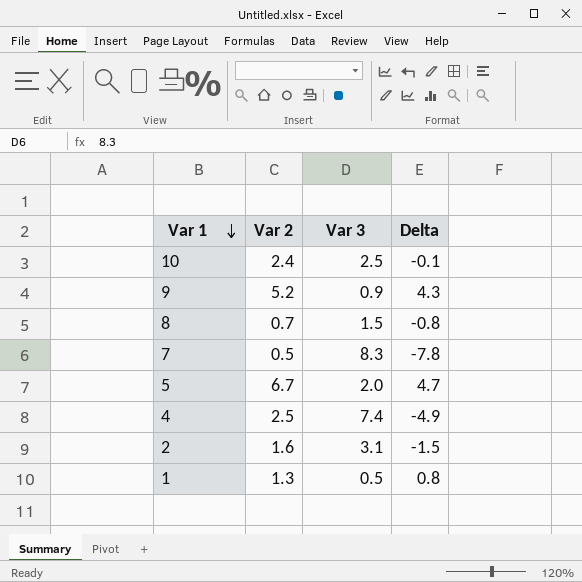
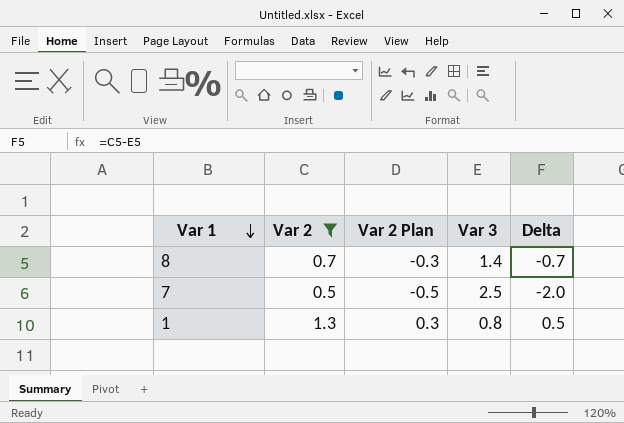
filter: none -> Var 2 <= 1.3
column Var 2 Plan | formula: none -> [Var 2] - 1
8 | Var 3: 1.5 -> 1.4
8 | Delta: -0.8 -> -0.7
7 | Var 3: 8.3 -> 2.5
7 | Delta: -7.8 -> -2.0
1 | Var 3: 0.5 -> 0.8
1 | Delta: 0.8 -> 0.5

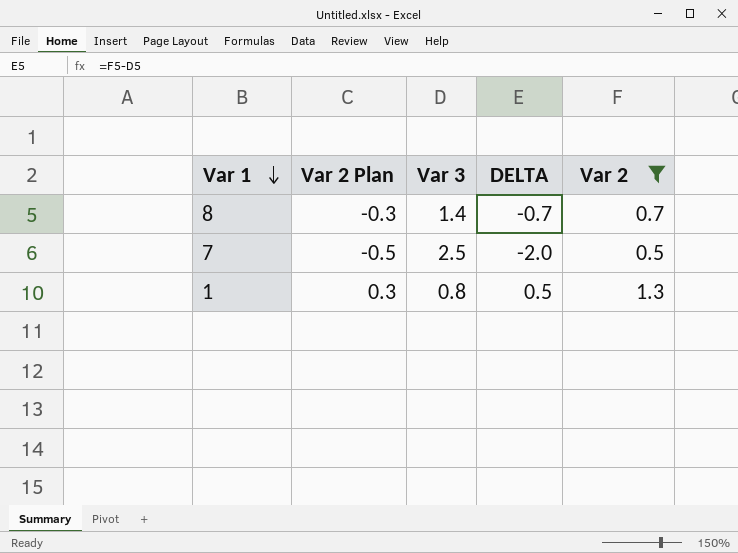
column name: Delta -> DELTA
column Var 2 | position: 2 -> 5

